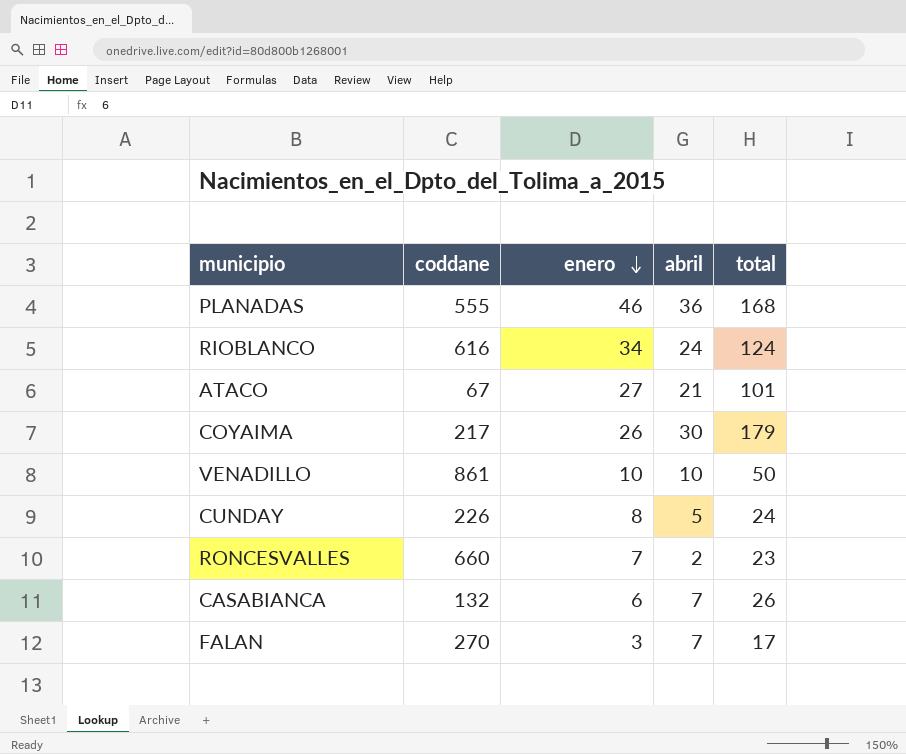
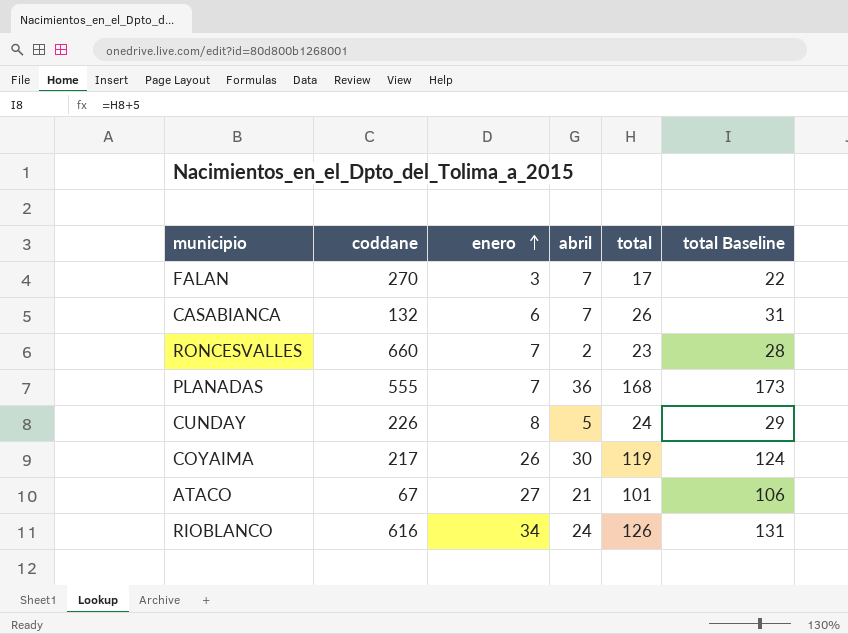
row order: enero descending -> enero ascending
column total Baseline | formula: none -> [total] + 5
row VENADILLO: 861 | 10 | 10 | 50 -> none
PLANADAS | enero: 46 -> 7
COYAIMA | total: 179 -> 119
RIOBLANCO | total: 124 -> 126

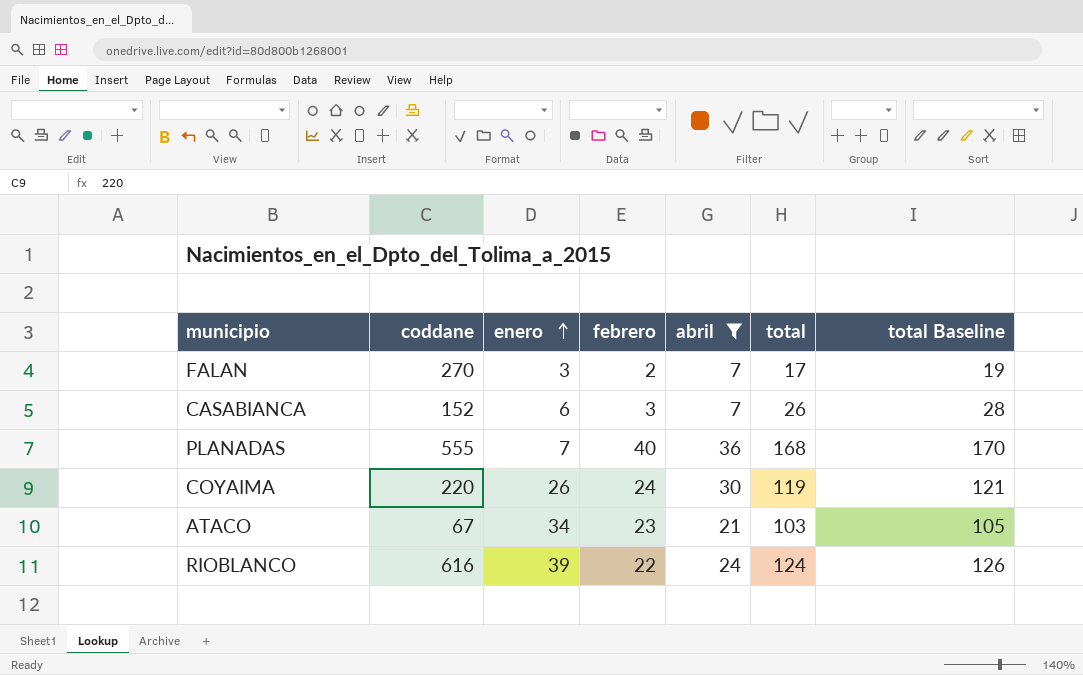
filter: none -> abril >= 7
column febrero | position: none -> 4
column total Baseline | formula: [total] + 5 -> [total] + 2
CASABIANCA | coddane: 132 -> 152
COYAIMA | coddane: 217 -> 220
ATACO | enero: 27 -> 34
ATACO | total: 101 -> 103
RIOBLANCO | enero: 34 -> 39
RIOBLANCO | total: 126 -> 124

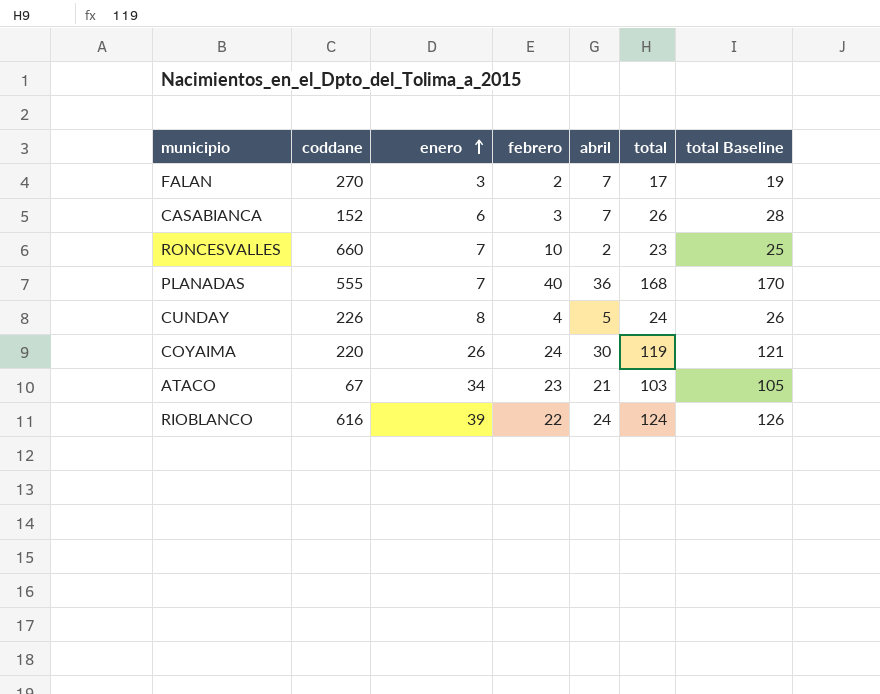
filter: abril >= 7 -> none

